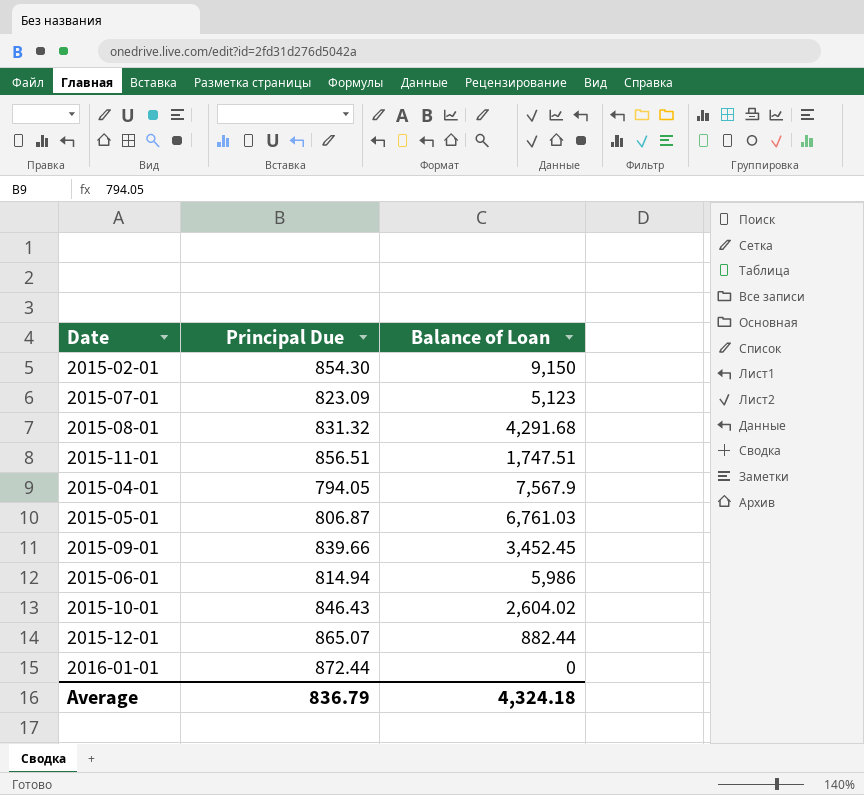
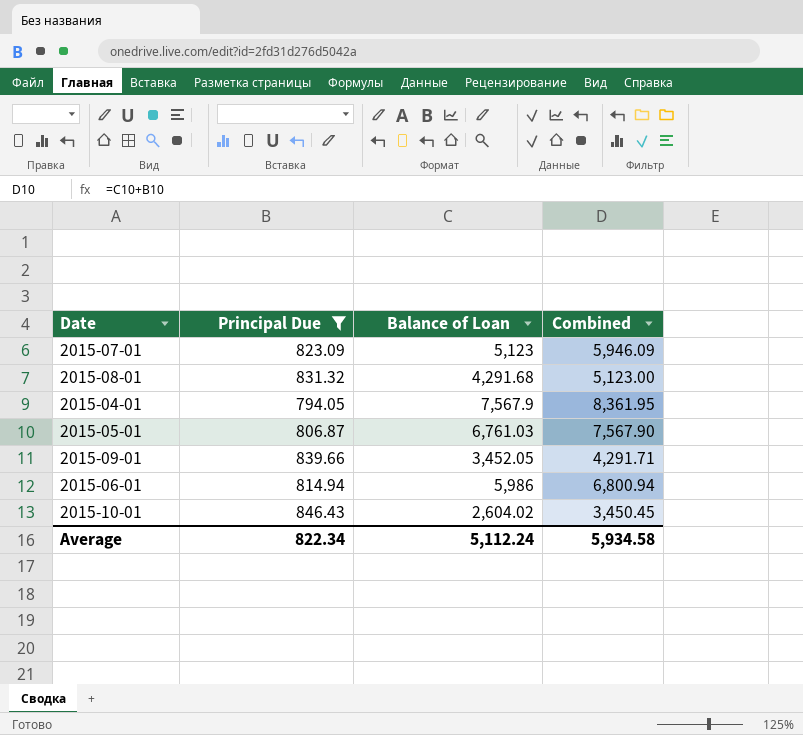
filter: none -> Principal Due <= 846.43
column Combined | formula: none -> [Principal Due] + [Balance of Loan]
2015-09-01 | Balance of Loan: 3,452.45 -> 3,452.05
Average | Principal Due: 836.79 -> 822.34
Average | Balance of Loan: 4,324.18 -> 5,112.24

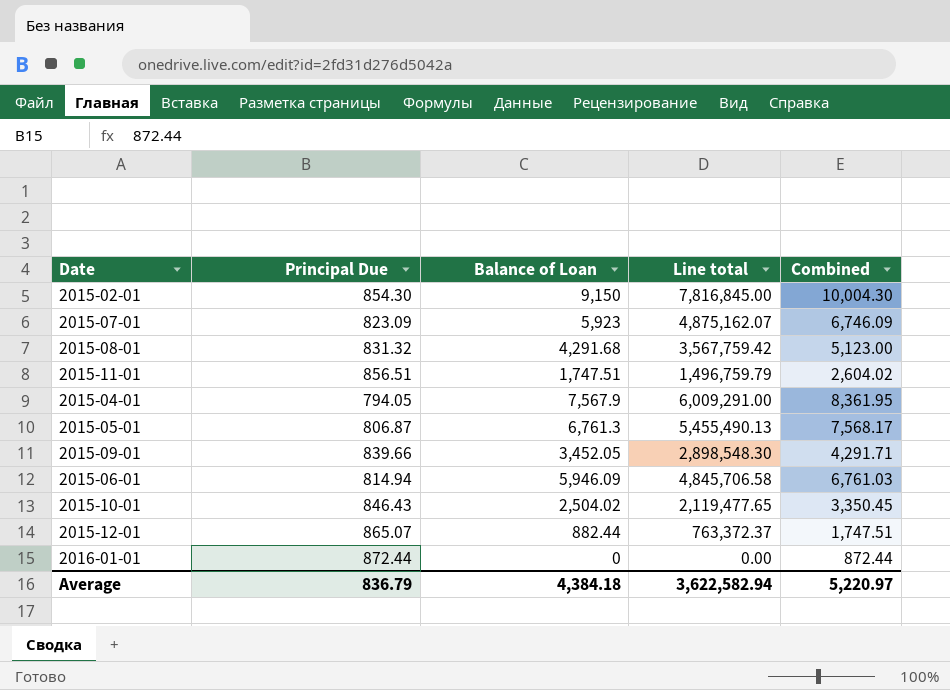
filter: Principal Due <= 846.43 -> none
column Line total | formula: none -> [Principal Due] * [Balance of Loan]
2015-07-01 | Balance of Loan: 5,123 -> 5,923
2015-07-01 | Combined: 5,946.09 -> 6,746.09
2015-05-01 | Balance of Loan: 6,761.03 -> 6,761.3
2015-05-01 | Combined: 7,567.90 -> 7,568.17
2015-06-01 | Balance of Loan: 5,986 -> 5,946.09
2015-06-01 | Combined: 6,800.94 -> 6,761.03
2015-10-01 | Balance of Loan: 2,604.02 -> 2,504.02
2015-10-01 | Combined: 3,450.45 -> 3,350.45
Average | Principal Due: 822.34 -> 836.79
Average | Balance of Loan: 5,112.24 -> 4,384.18
Average | Combined: 5,934.58 -> 5,220.97

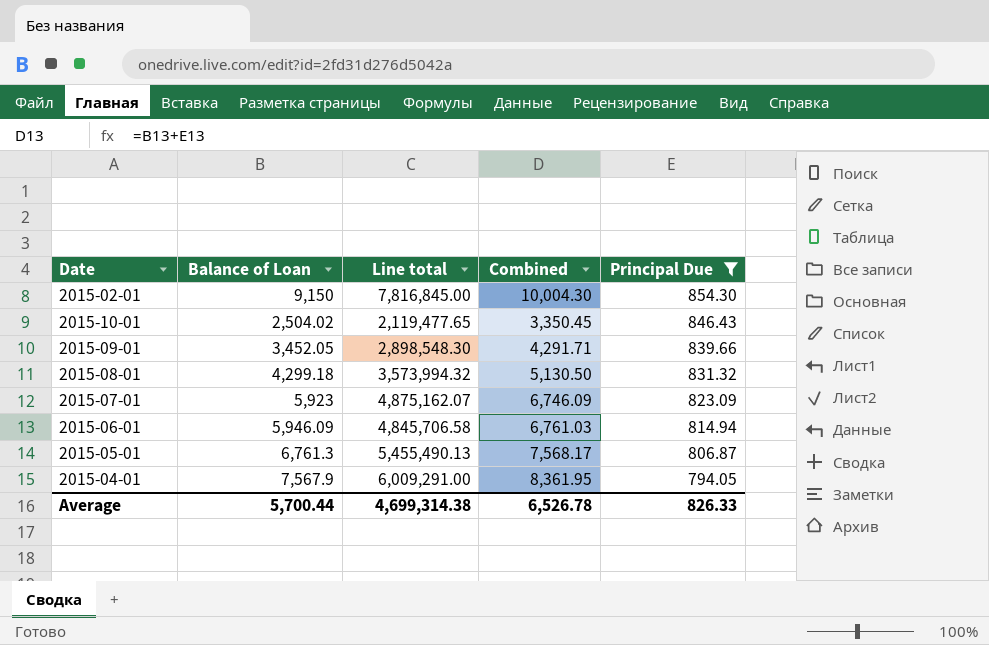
filter: none -> Principal Due <= 854.30
row order: none -> Principal Due descending
column Principal Due | position: 2 -> 5
2015-08-01 | Balance of Loan: 4,291.68 -> 4,299.18
2015-08-01 | Line total: 3,567,759.42 -> 3,573,994.32
2015-08-01 | Combined: 5,123.00 -> 5,130.50
Average | Balance of Loan: 4,384.18 -> 5,700.44
Average | Line total: 3,622,582.94 -> 4,699,314.38
Average | Combined: 5,220.97 -> 6,526.78
Average | Principal Due: 836.79 -> 826.33

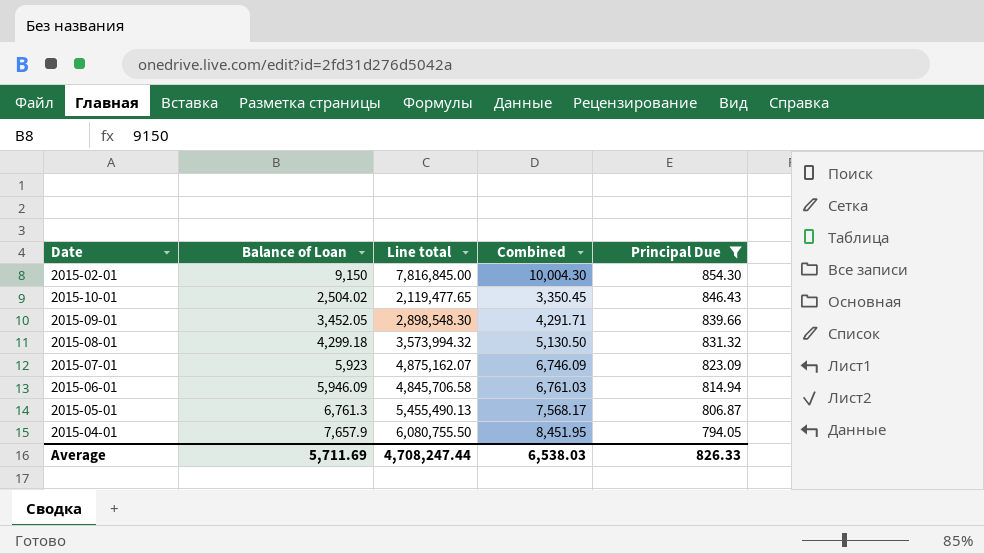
2015-04-01 | Balance of Loan: 7,567.9 -> 7,657.9
2015-04-01 | Line total: 6,009,291.00 -> 6,080,755.50
2015-04-01 | Combined: 8,361.95 -> 8,451.95
Average | Balance of Loan: 5,700.44 -> 5,711.69
Average | Line total: 4,699,314.38 -> 4,708,247.44
Average | Combined: 6,526.78 -> 6,538.03

